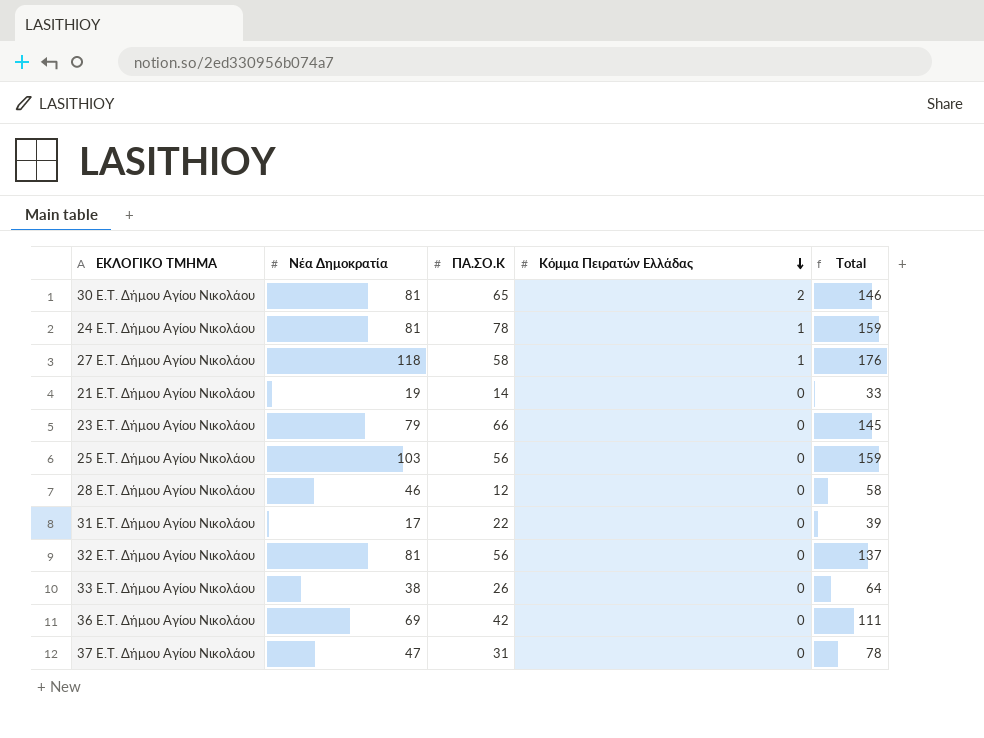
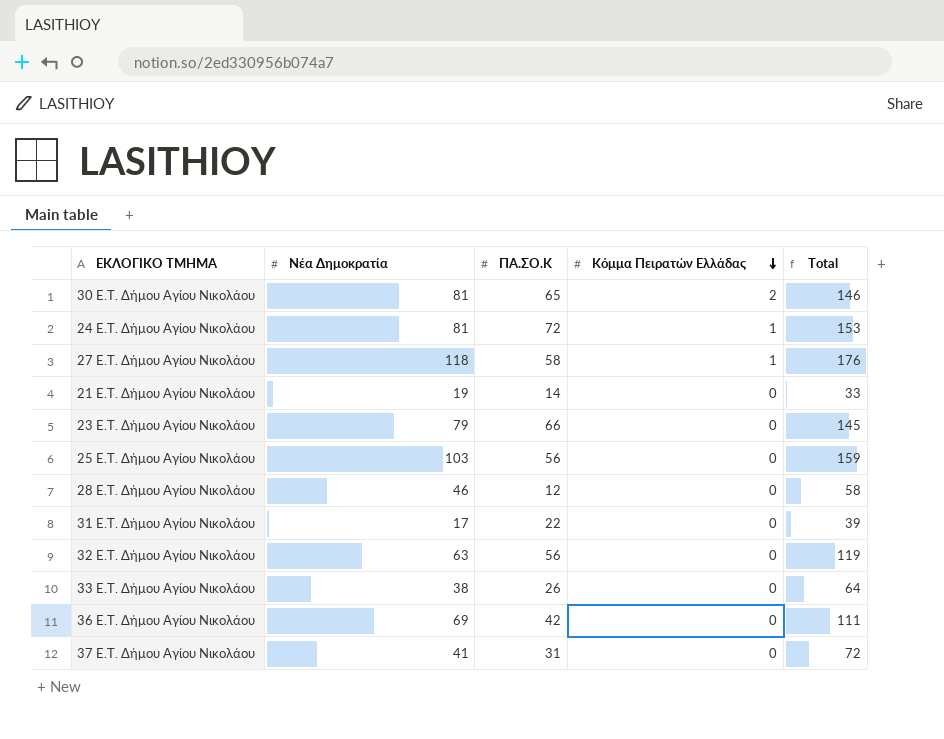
24 Ε.Τ. Δήμου Αγίου Νικολάου | ΠΑ.ΣΟ.Κ: 78 -> 72
24 Ε.Τ. Δήμου Αγίου Νικολάου | Total: 159 -> 153
32 Ε.Τ. Δήμου Αγίου Νικολάου | Νέα Δημοκρατία: 81 -> 63
32 Ε.Τ. Δήμου Αγίου Νικολάου | Total: 137 -> 119
37 Ε.Τ. Δήμου Αγίου Νικολάου | Νέα Δημοκρατία: 47 -> 41
37 Ε.Τ. Δήμου Αγίου Νικολάου | Total: 78 -> 72

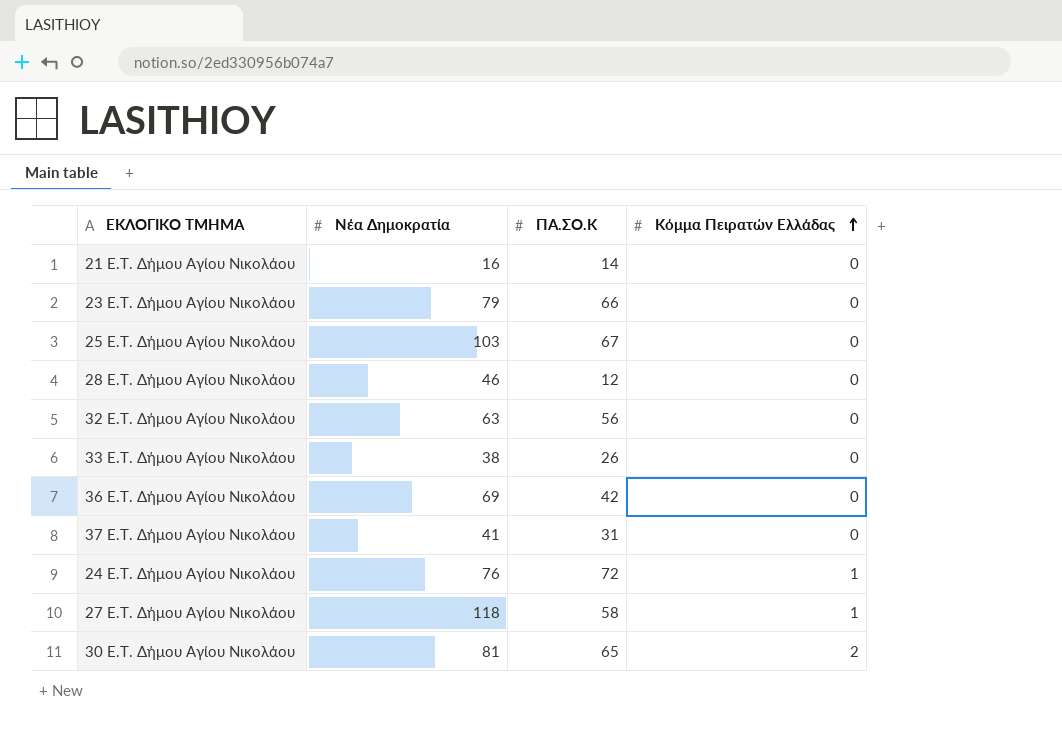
row order: Κόμμα Πειρατών Ελλάδας descending -> Κόμμα Πειρατών Ελλάδας ascending
column Total | formula: [Νέα Δημοκρατία] + [ΠΑ.ΣΟ.Κ] -> none
row 31 Ε.Τ. Δήμου Αγίου Νικολάου: 17 | 22 | 0 | 39 -> none
21 Ε.Τ. Δήμου Αγίου Νικολάου | Νέα Δημοκρατία: 19 -> 16
25 Ε.Τ. Δήμου Αγίου Νικολάου | ΠΑ.ΣΟ.Κ: 56 -> 67
24 Ε.Τ. Δήμου Αγίου Νικολάου | Νέα Δημοκρατία: 81 -> 76

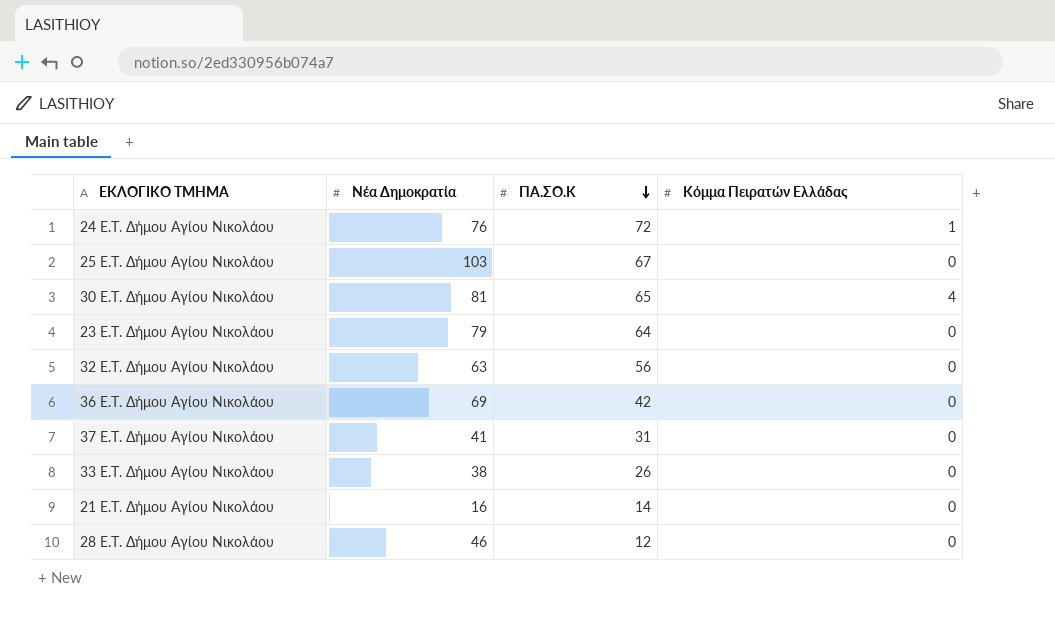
row order: Κόμμα Πειρατών Ελλάδας ascending -> ΠΑ.ΣΟ.Κ descending
row 27 Ε.Τ. Δήμου Αγίου Νικολάου: 118 | 58 | 1 -> none
30 Ε.Τ. Δήμου Αγίου Νικολάου | Κόμμα Πειρατών Ελλάδας: 2 -> 4
23 Ε.Τ. Δήμου Αγίου Νικολάου | ΠΑ.ΣΟ.Κ: 66 -> 64

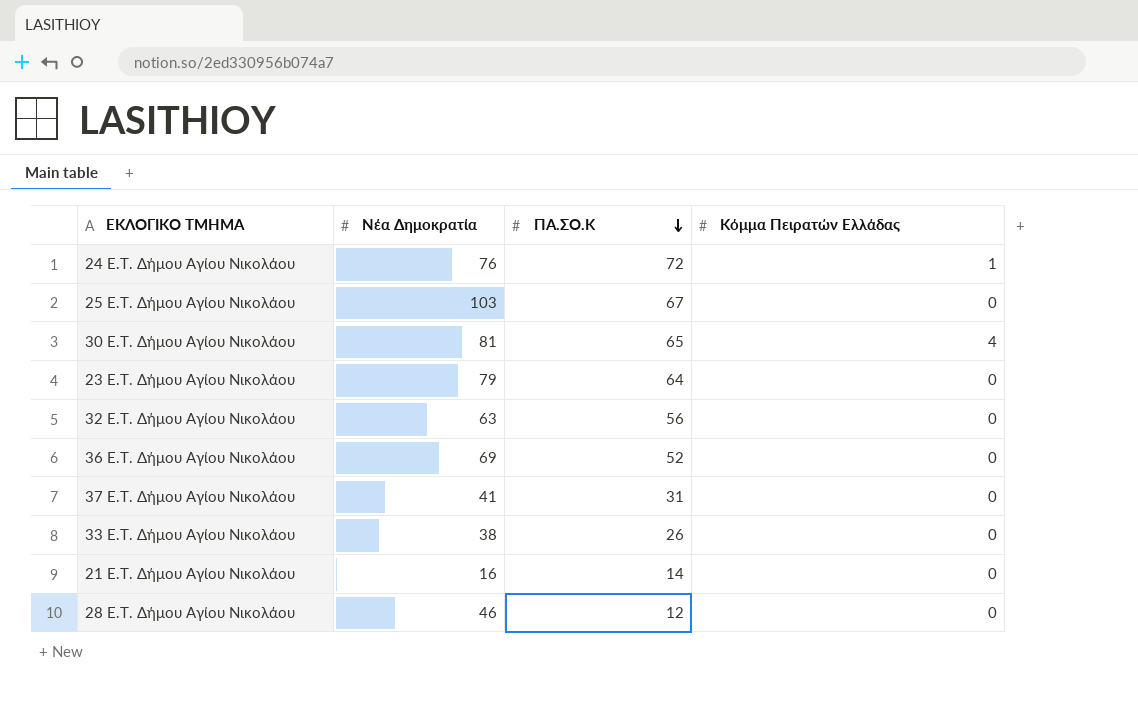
36 Ε.Τ. Δήμου Αγίου Νικολάου | ΠΑ.ΣΟ.Κ: 42 -> 52

